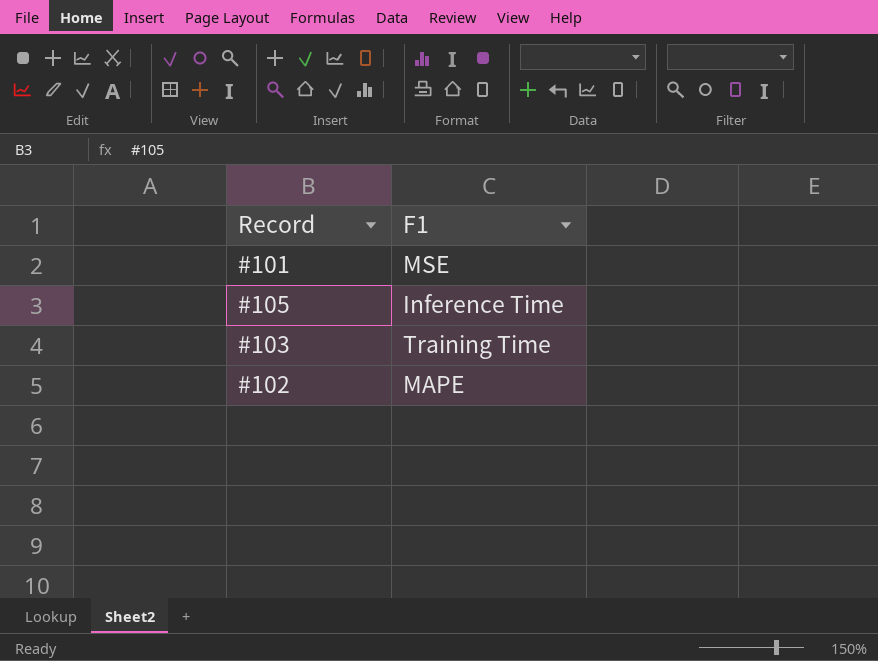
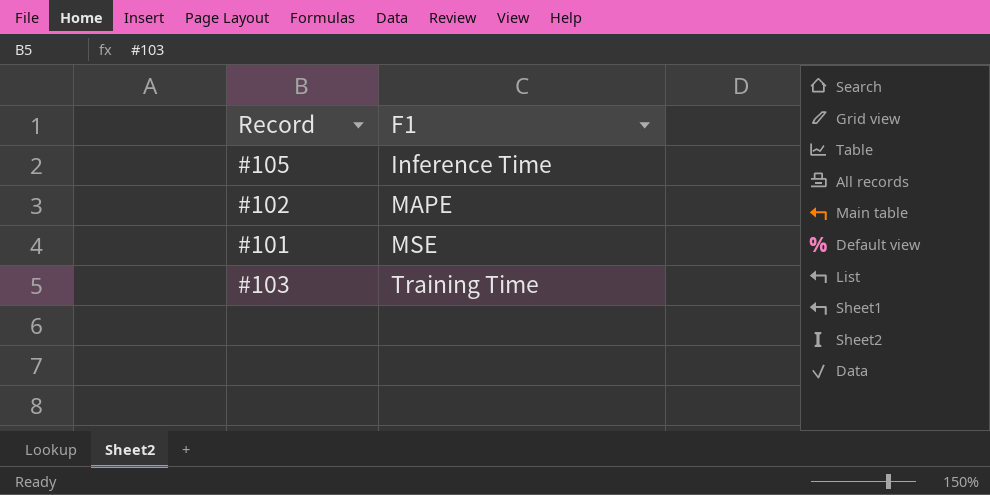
row order: none -> F1 ascending

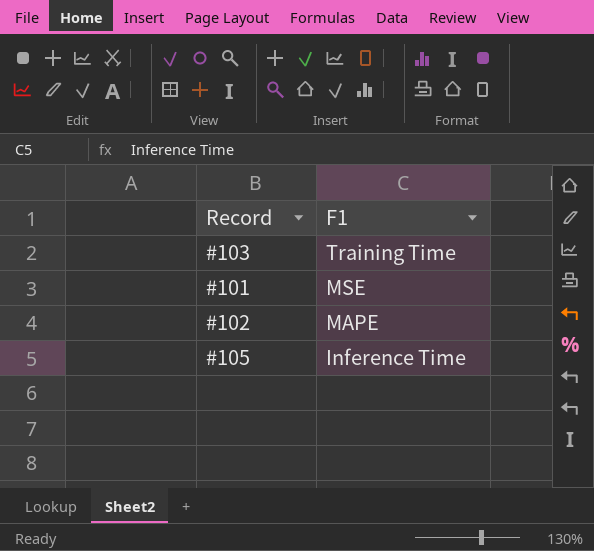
row order: F1 ascending -> F1 descending

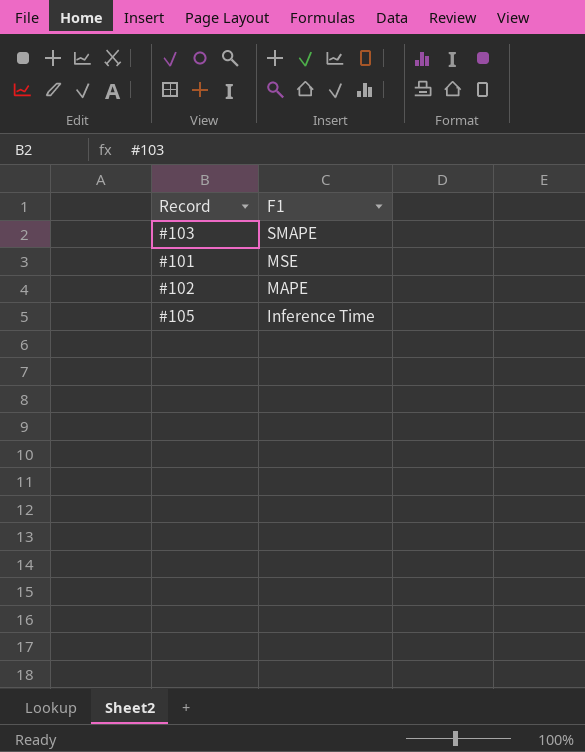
#103 | F1: Training Time -> SMAPE

